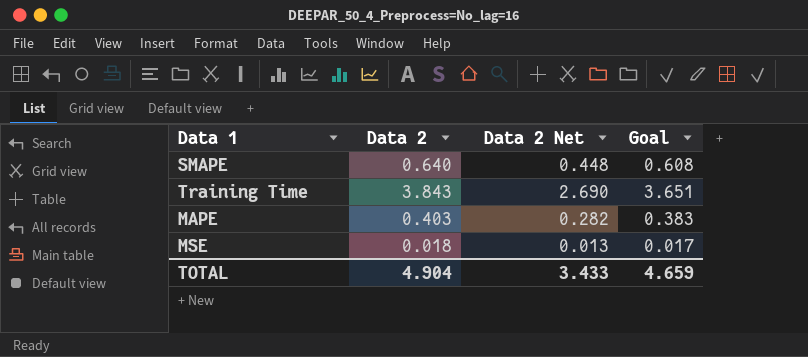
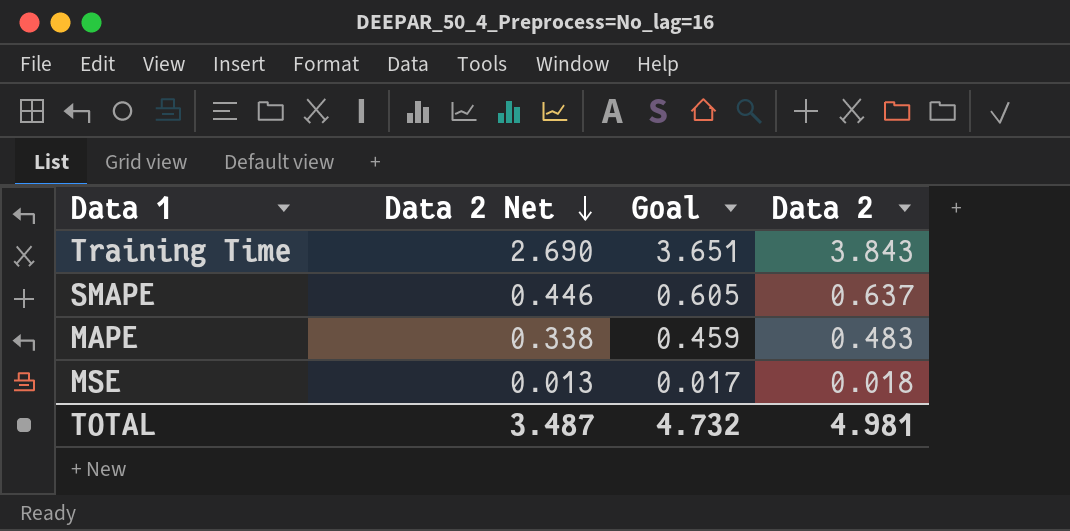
row order: none -> Data 2 Net descending
column Data 2 | position: 2 -> 4
SMAPE | Data 2 Net: 0.448 -> 0.446
SMAPE | Goal: 0.608 -> 0.605
SMAPE | Data 2: 0.640 -> 0.637
MAPE | Data 2 Net: 0.282 -> 0.338
MAPE | Goal: 0.383 -> 0.459
MAPE | Data 2: 0.403 -> 0.483
TOTAL | Data 2 Net: 3.433 -> 3.487
TOTAL | Goal: 4.659 -> 4.732
TOTAL | Data 2: 4.904 -> 4.981

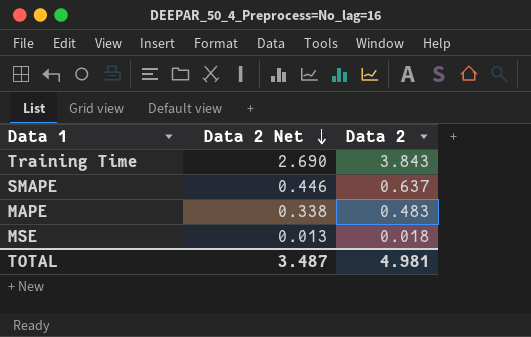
column Goal | formula: [Data 2] * 0.95 -> none

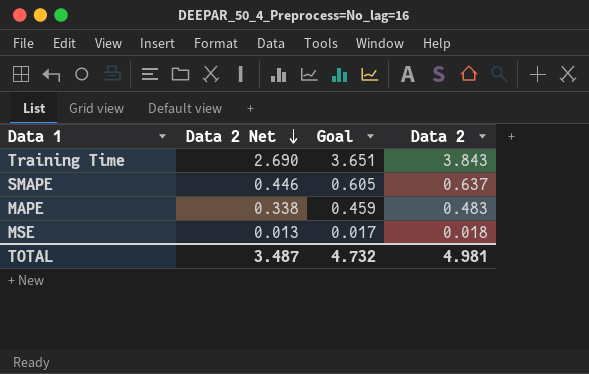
column Goal | formula: none -> [Data 2] * 0.95

